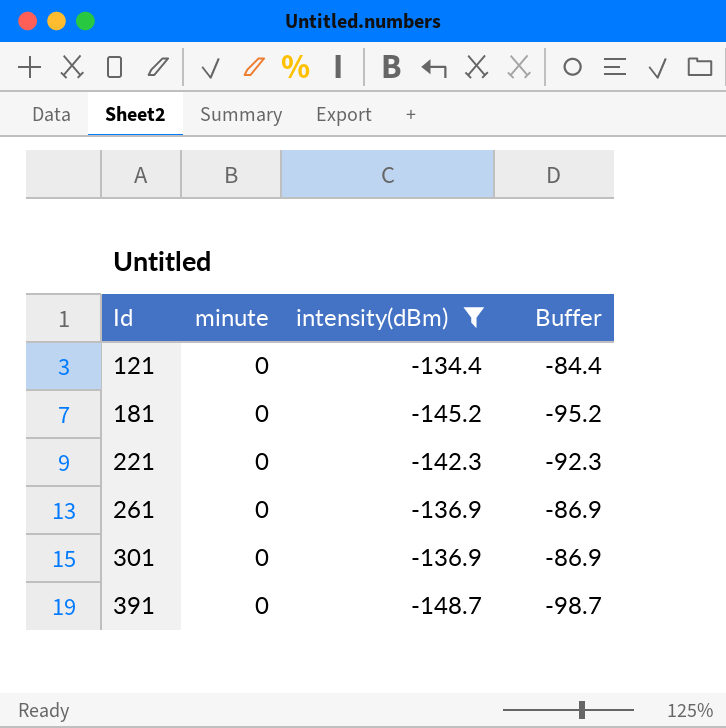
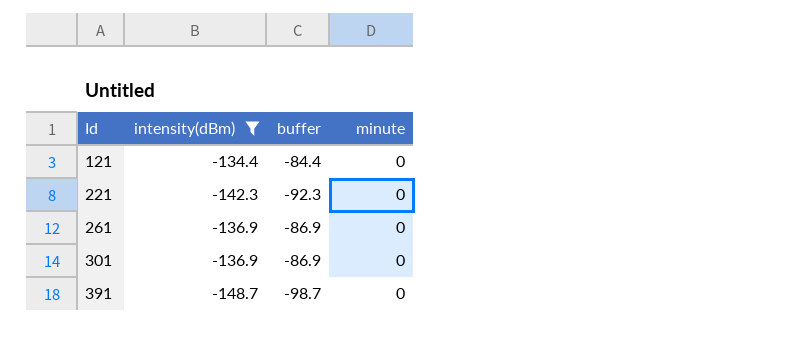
column name: Buffer -> buffer
column minute | position: 2 -> 4
row 181: 0 | -145.2 | -95.2 -> none

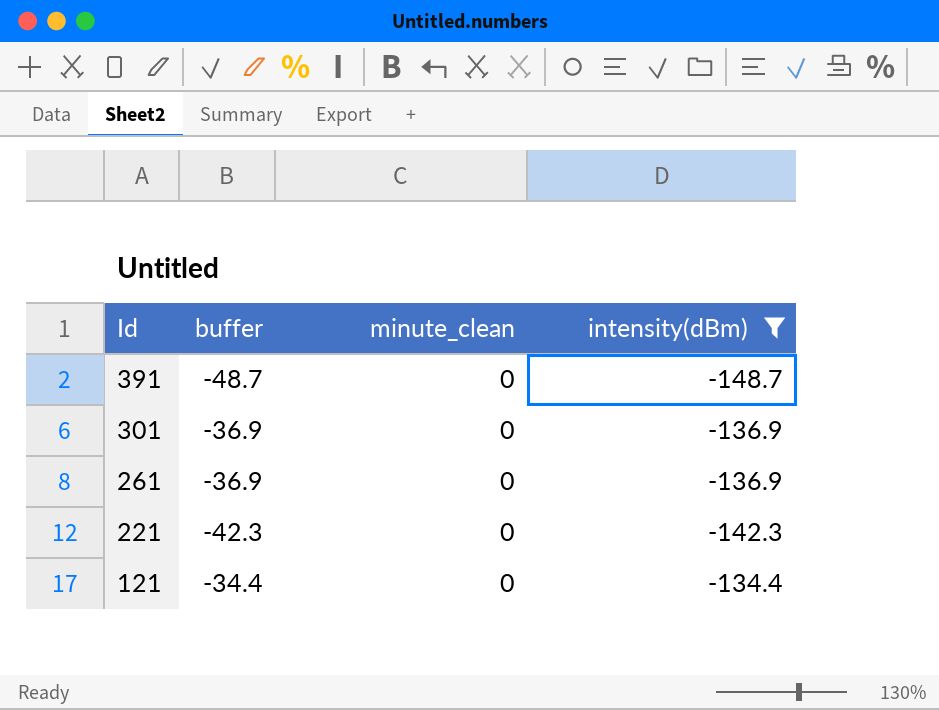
row order: Id ascending -> Id descending
column buffer | formula: [intensity(dBm)] + 50 -> [intensity(dBm)] + 100
column name: minute -> minute_clean
column intensity(dBm) | position: 2 -> 4

